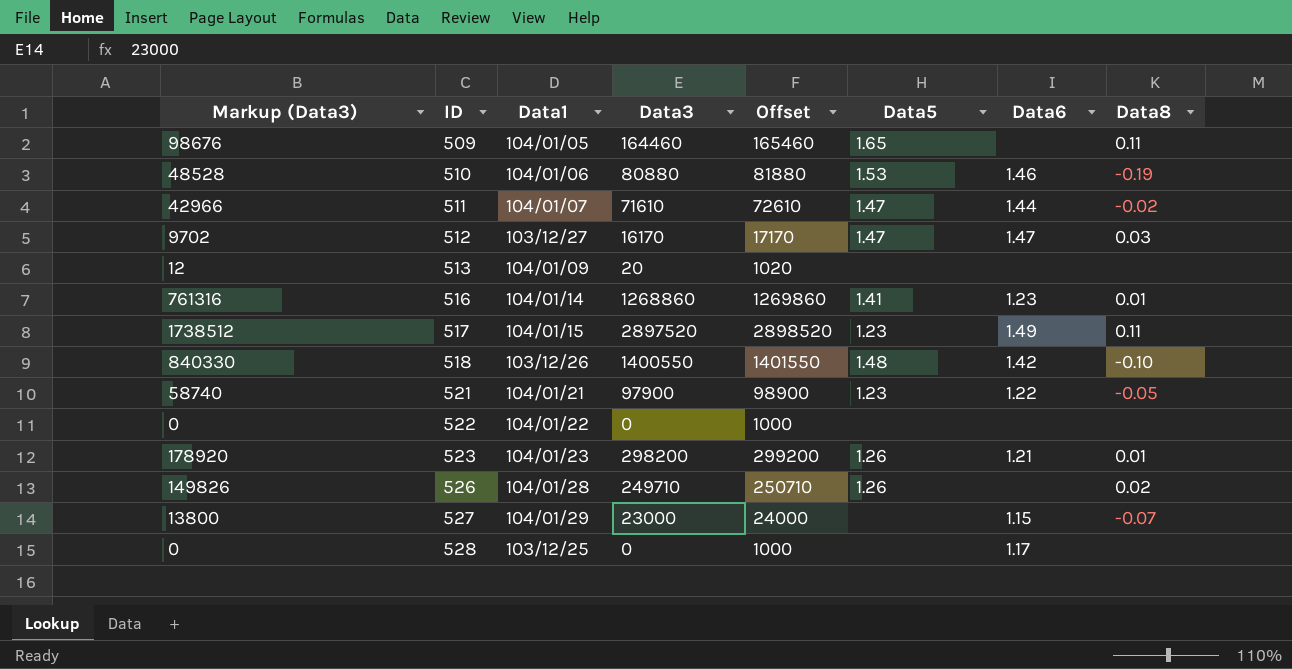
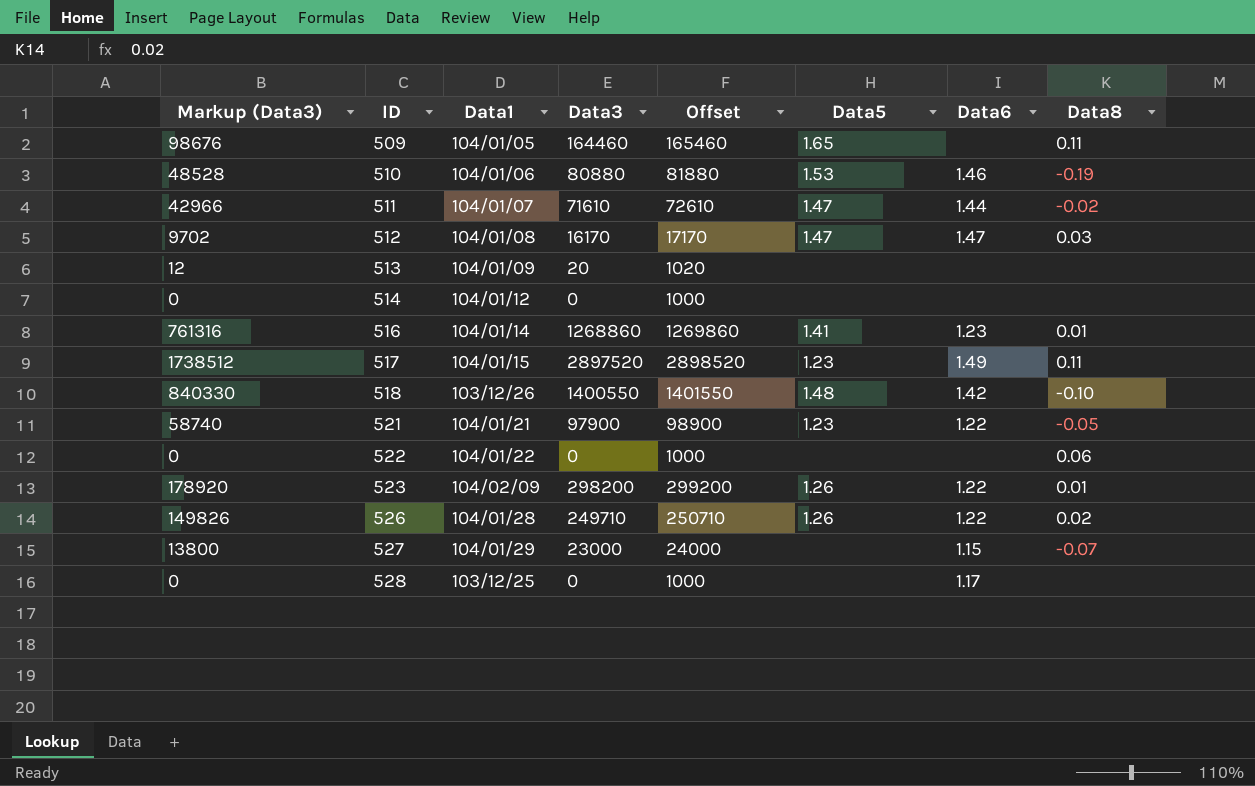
512 | Data1: 103/12/27 -> 104/01/08
row 514: none -> 0 | 104/01/12 | 0 | 1000 | none | none | none
522 | Data8: none -> 0.06
523 | Data1: 104/01/23 -> 104/02/09
523 | Data6: 1.21 -> 1.22
526 | Data6: none -> 1.22

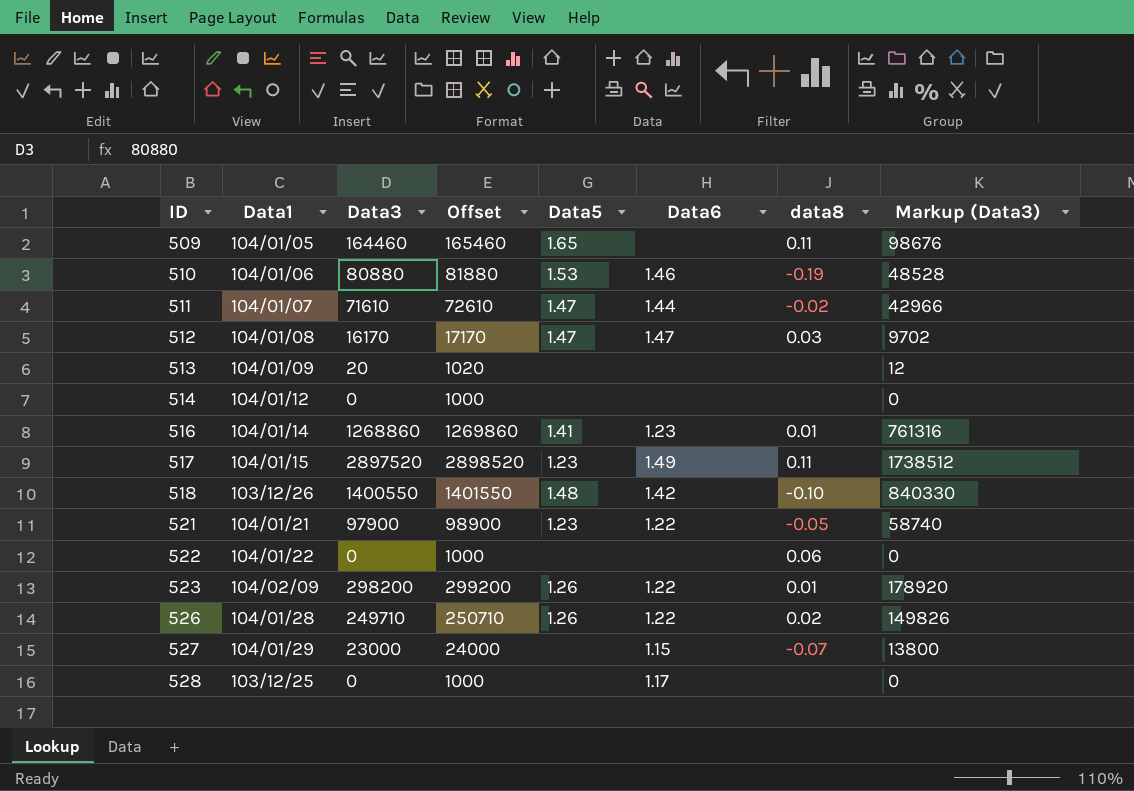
column name: Data8 -> data8
column Markup (Data3) | position: 1 -> 8

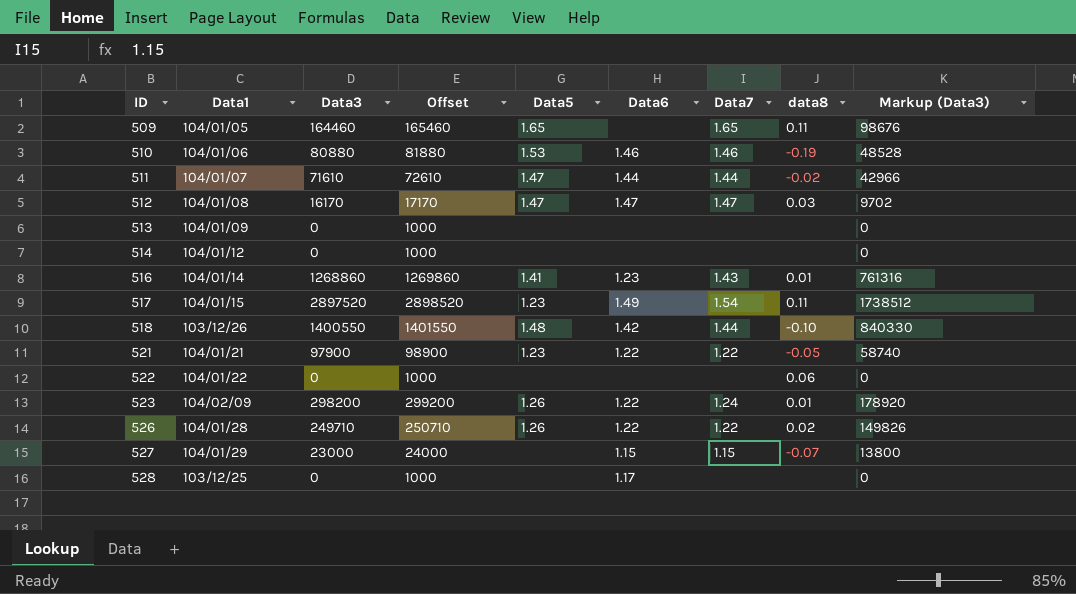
column Data7 | position: none -> 7
513 | Data3: 20 -> 0
513 | Offset: 1020 -> 1000
513 | Markup (Data3): 12 -> 0

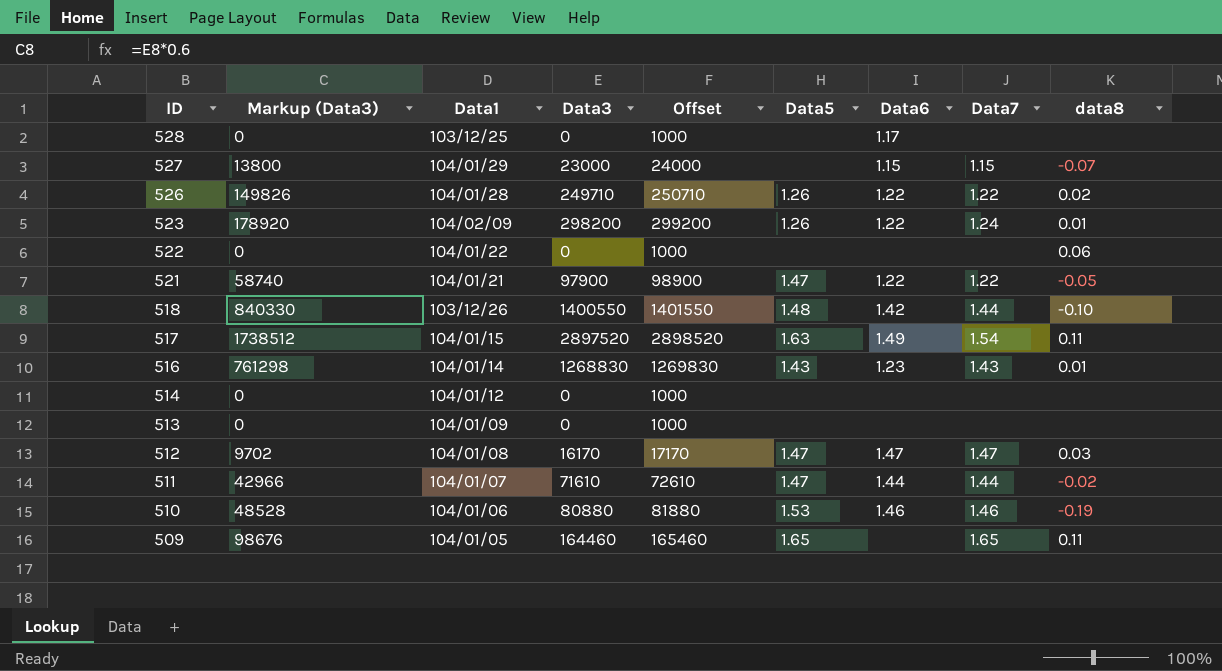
row order: ID ascending -> ID descending
column Markup (Data3) | position: 9 -> 2
521 | Data5: 1.23 -> 1.47
517 | Data5: 1.23 -> 1.63
516 | Markup (Data3): 761316 -> 761298
516 | Data3: 1268860 -> 1268830
516 | Offset: 1269860 -> 1269830
516 | Data5: 1.41 -> 1.43

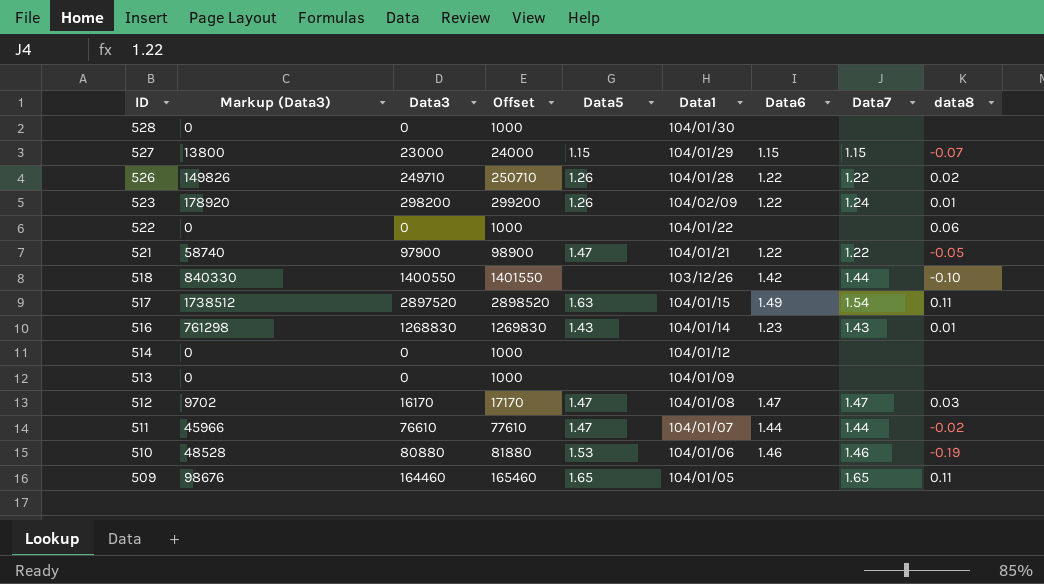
column Data1 | position: 3 -> 6
528 | Data1: 103/12/25 -> 104/01/30
528 | Data6: 1.17 -> none
527 | Data5: none -> 1.15
518 | Data5: 1.48 -> none
511 | Markup (Data3): 42966 -> 45966
511 | Data3: 71610 -> 76610
511 | Offset: 72610 -> 77610

